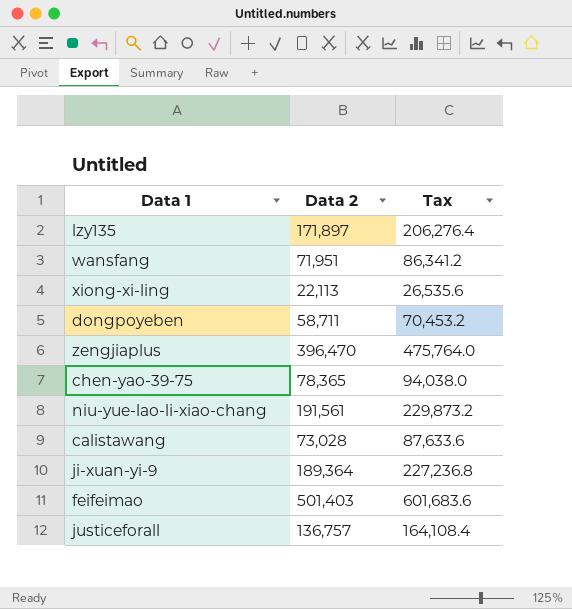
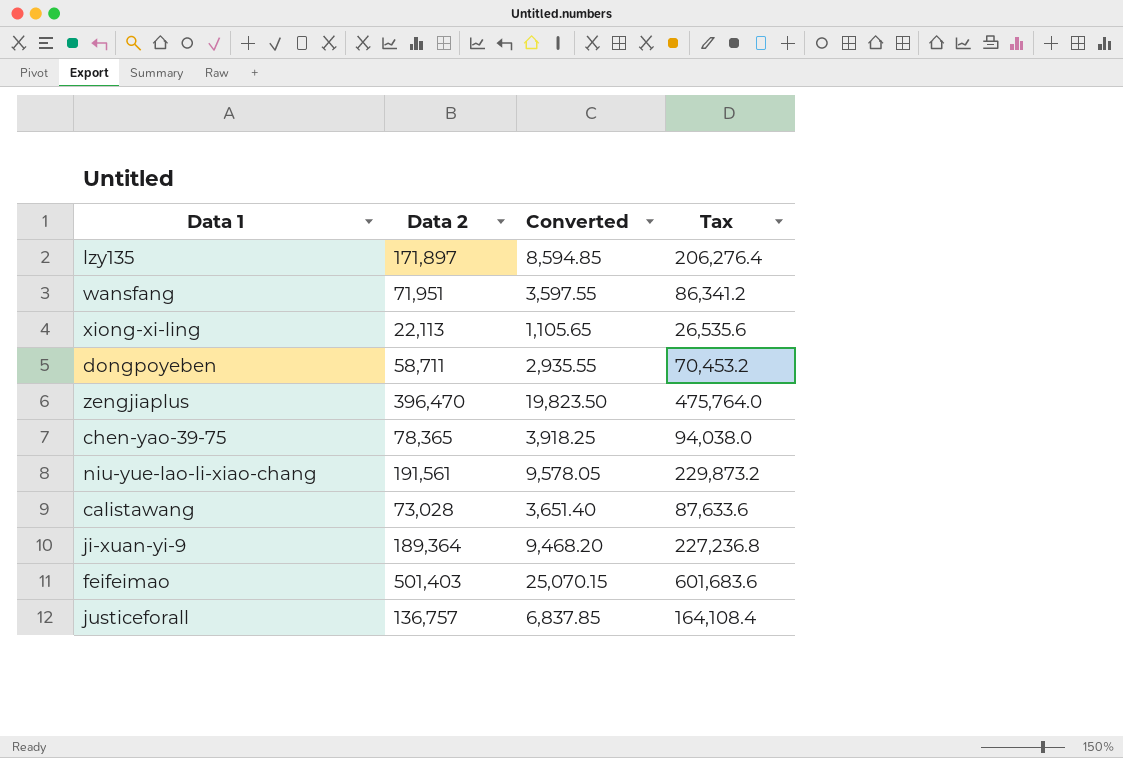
column Converted | formula: none -> [Data 2] * 0.05

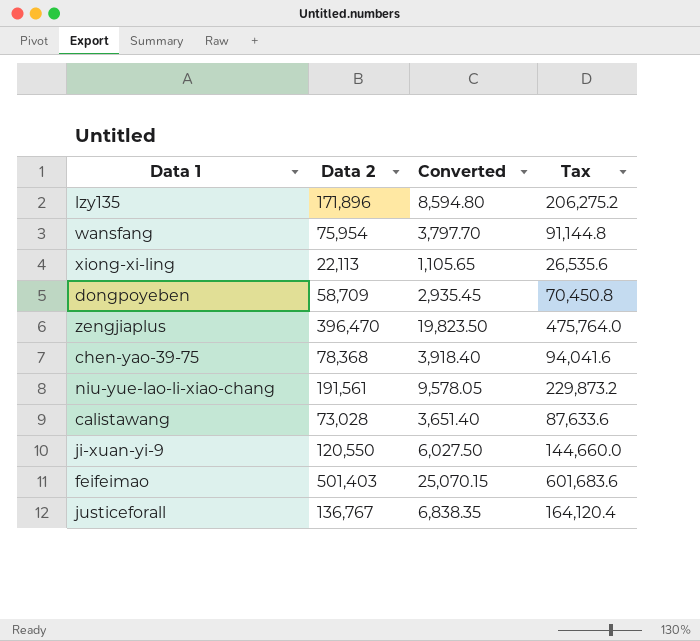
lzy135 | Data 2: 171,897 -> 171,896
lzy135 | Converted: 8,594.85 -> 8,594.80
lzy135 | Tax: 206,276.4 -> 206,275.2
wansfang | Data 2: 71,951 -> 75,954
wansfang | Converted: 3,597.55 -> 3,797.70
wansfang | Tax: 86,341.2 -> 91,144.8
dongpoyeben | Data 2: 58,711 -> 58,709
dongpoyeben | Converted: 2,935.55 -> 2,935.45
dongpoyeben | Tax: 70,453.2 -> 70,450.8
chen-yao-39-75 | Data 2: 78,365 -> 78,368
chen-yao-39-75 | Converted: 3,918.25 -> 3,918.40
chen-yao-39-75 | Tax: 94,038.0 -> 94,041.6
ji-xuan-yi-9 | Data 2: 189,364 -> 120,550
ji-xuan-yi-9 | Converted: 9,468.20 -> 6,027.50
ji-xuan-yi-9 | Tax: 227,236.8 -> 144,660.0
justiceforall | Data 2: 136,757 -> 136,767
justiceforall | Converted: 6,837.85 -> 6,838.35
justiceforall | Tax: 164,108.4 -> 164,120.4

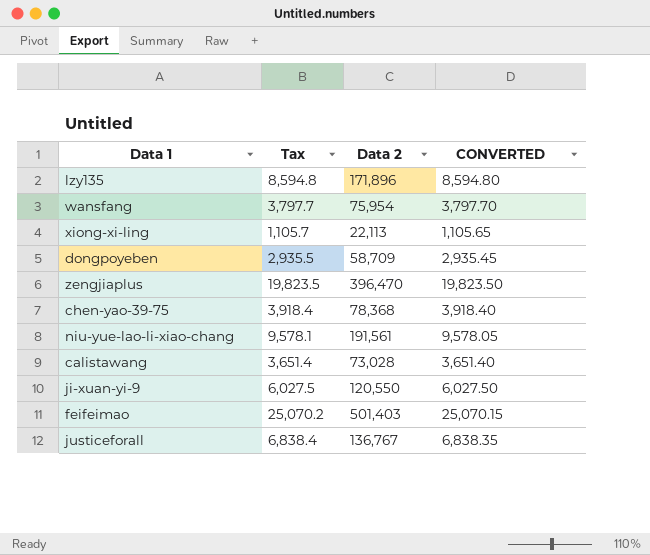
column Tax | formula: [Data 2] * 1.2 -> [Data 2] * 0.05
column Tax | position: 4 -> 2
column name: Converted -> CONVERTED

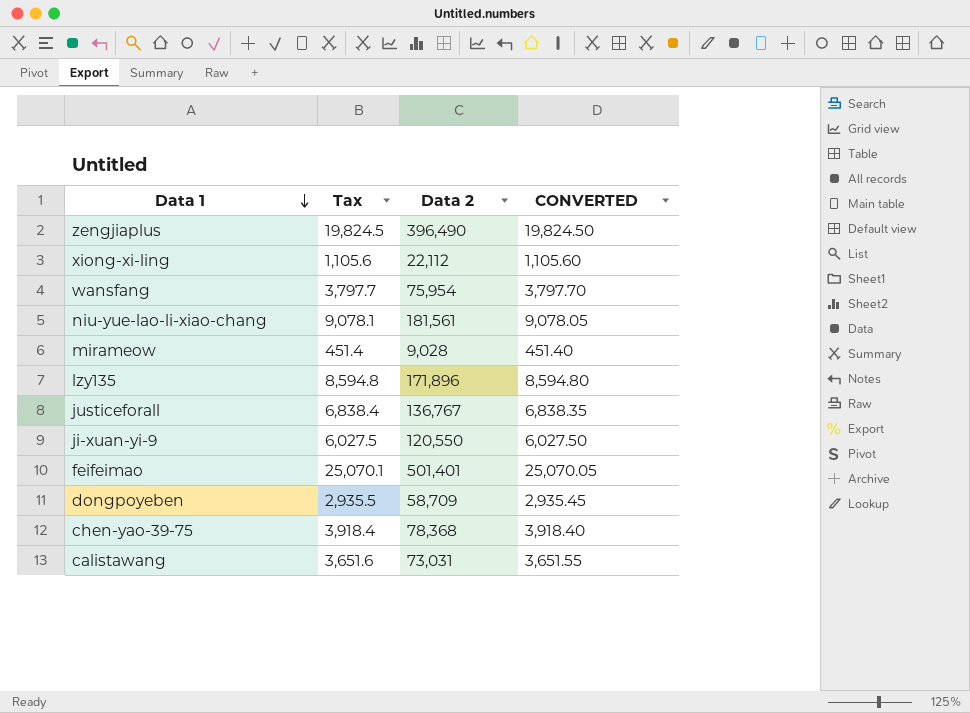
row order: none -> Data 1 descending
zengjiaplus | Tax: 19,823.5 -> 19,824.5
zengjiaplus | Data 2: 396,470 -> 396,490
zengjiaplus | CONVERTED: 19,823.50 -> 19,824.50
xiong-xi-ling | Tax: 1,105.7 -> 1,105.6
xiong-xi-ling | Data 2: 22,113 -> 22,112
xiong-xi-ling | CONVERTED: 1,105.65 -> 1,105.60
niu-yue-lao-li-xiao-chang | Tax: 9,578.1 -> 9,078.1
niu-yue-lao-li-xiao-chang | Data 2: 191,561 -> 181,561
niu-yue-lao-li-xiao-chang | CONVERTED: 9,578.05 -> 9,078.05
row mirameow: none -> 451.4 | 9,028 | 451.40
feifeimao | Tax: 25,070.2 -> 25,070.1
feifeimao | Data 2: 501,403 -> 501,401
feifeimao | CONVERTED: 25,070.15 -> 25,070.05
calistawang | Tax: 3,651.4 -> 3,651.6
calistawang | Data 2: 73,028 -> 73,031
calistawang | CONVERTED: 3,651.40 -> 3,651.55

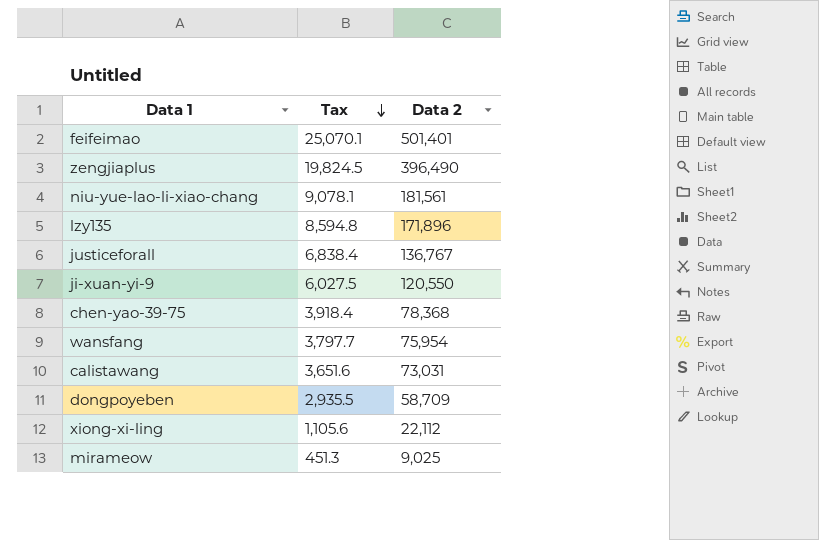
row order: Data 1 descending -> Tax descending
column CONVERTED | formula: [Data 2] * 0.05 -> none
mirameow | Tax: 451.4 -> 451.3
mirameow | Data 2: 9,028 -> 9,025

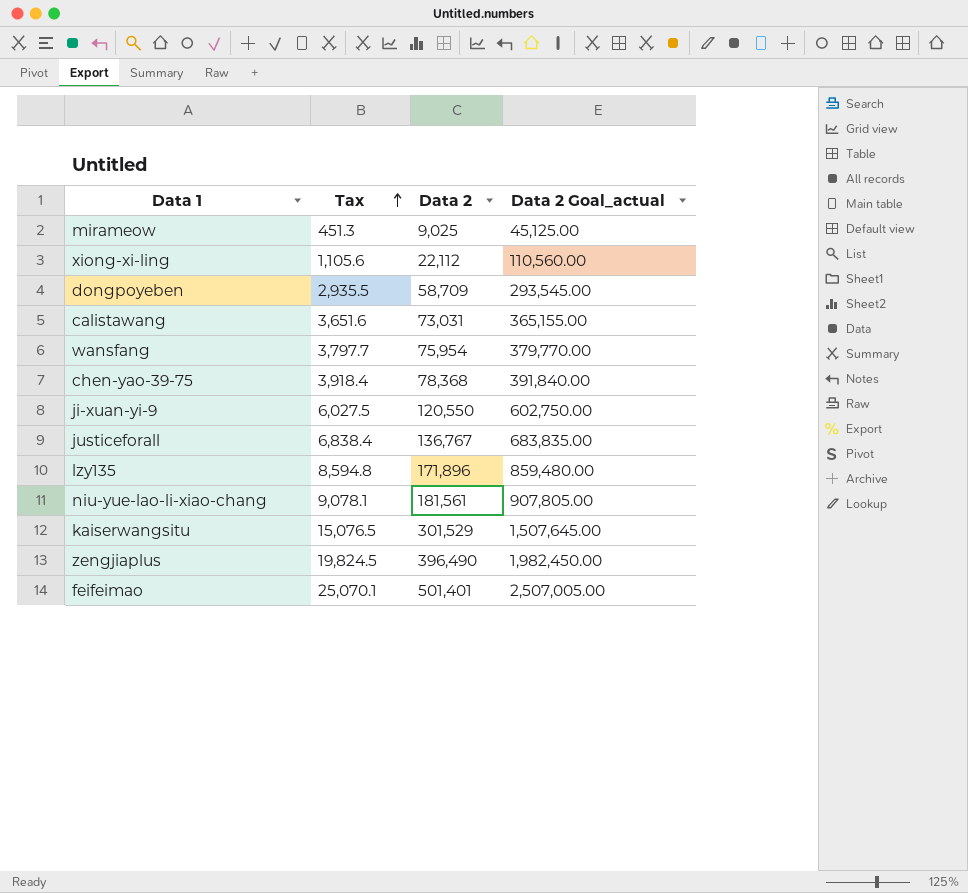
row order: Tax descending -> Tax ascending
column Data 2 Goal_actual | formula: none -> [Data 2] * 5
row kaiserwangsitu: none -> 15,076.5 | 301,529 | 1,507,645.00

